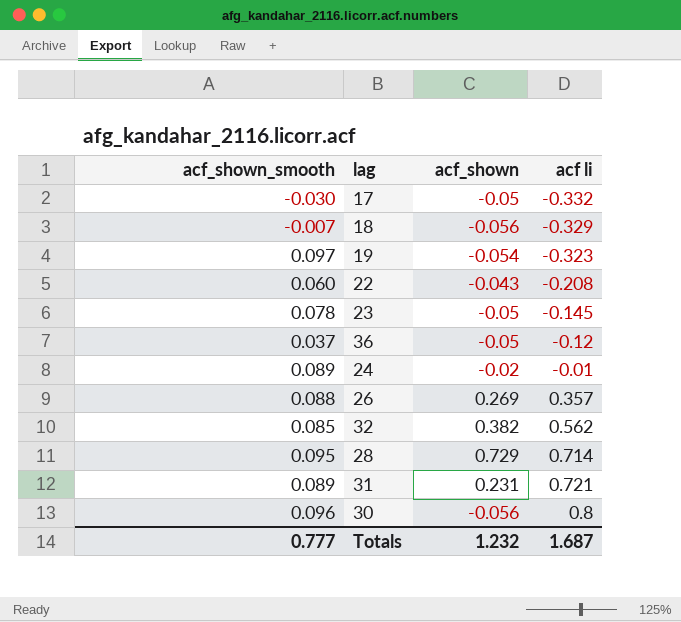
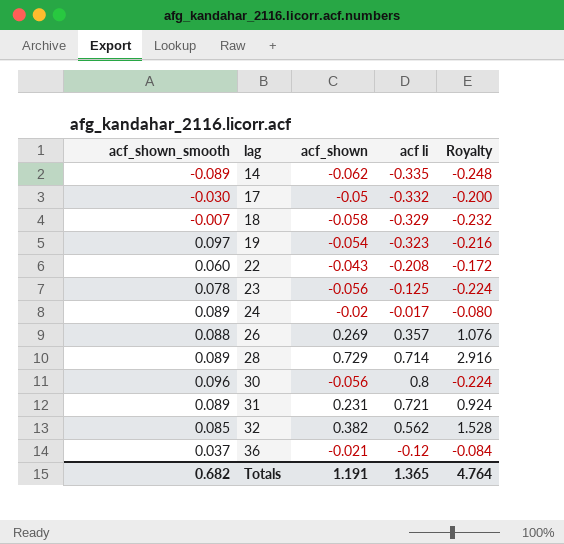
row order: acf li ascending -> lag ascending
column Royalty | formula: none -> [acf_shown] * 4
row 14: none -> -0.089 | -0.062 | -0.335 | -0.248
18 | acf_shown: -0.056 -> -0.058
23 | acf_shown: -0.05 -> -0.056
23 | acf li: -0.145 -> -0.125
24 | acf li: -0.01 -> -0.017
28 | acf_shown_smooth: 0.095 -> 0.089
36 | acf_shown: -0.05 -> -0.021
Totals | acf_shown_smooth: 0.777 -> 0.682
Totals | acf_shown: 1.232 -> 1.191
Totals | acf li: 1.687 -> 1.365

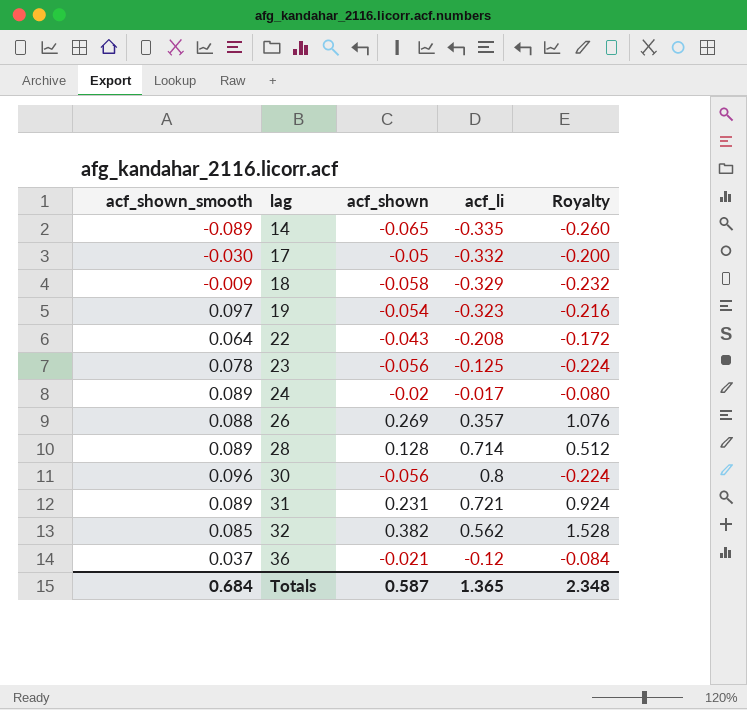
column name: acf li -> acf_li
14 | acf_shown: -0.062 -> -0.065
14 | Royalty: -0.248 -> -0.260
18 | acf_shown_smooth: -0.007 -> -0.009
22 | acf_shown_smooth: 0.060 -> 0.064
28 | acf_shown: 0.729 -> 0.128
28 | Royalty: 2.916 -> 0.512
Totals | acf_shown_smooth: 0.682 -> 0.684
Totals | acf_shown: 1.191 -> 0.587
Totals | Royalty: 4.764 -> 2.348

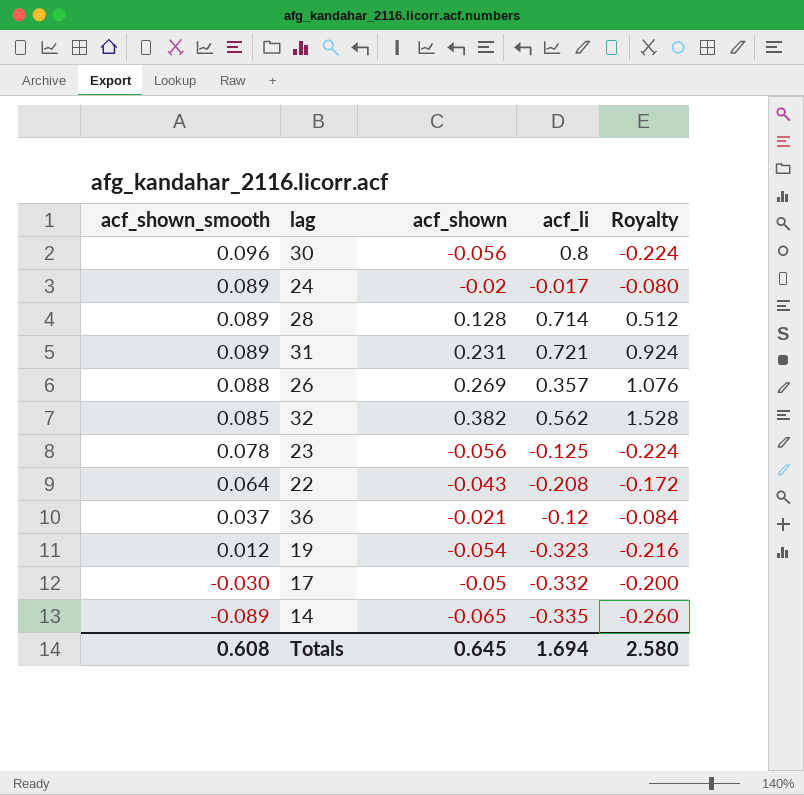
row order: lag ascending -> acf_shown_smooth descending
row 18: -0.009 | -0.058 | -0.329 | -0.232 -> none
19 | acf_shown_smooth: 0.097 -> 0.012
Totals | acf_shown_smooth: 0.684 -> 0.608
Totals | acf_shown: 0.587 -> 0.645
Totals | acf_li: 1.365 -> 1.694
Totals | Royalty: 2.348 -> 2.580

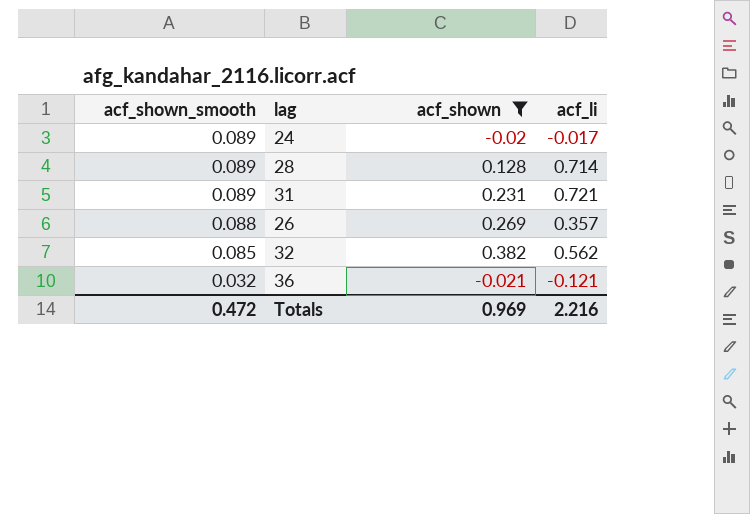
filter: none -> acf_shown >= -0.021
column Royalty | formula: [acf_shown] * 4 -> none
36 | acf_shown_smooth: 0.037 -> 0.032
36 | acf_li: -0.12 -> -0.121
Totals | acf_shown_smooth: 0.608 -> 0.472
Totals | acf_shown: 0.645 -> 0.969
Totals | acf_li: 1.694 -> 2.216

